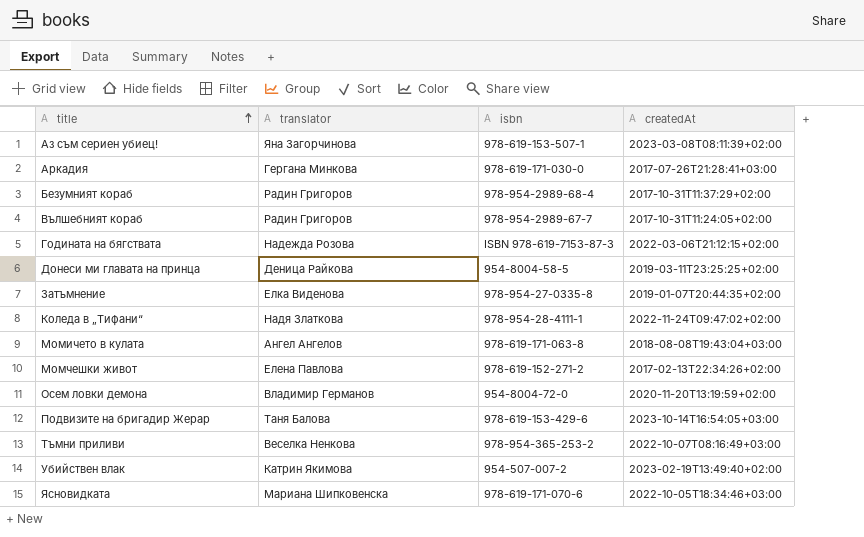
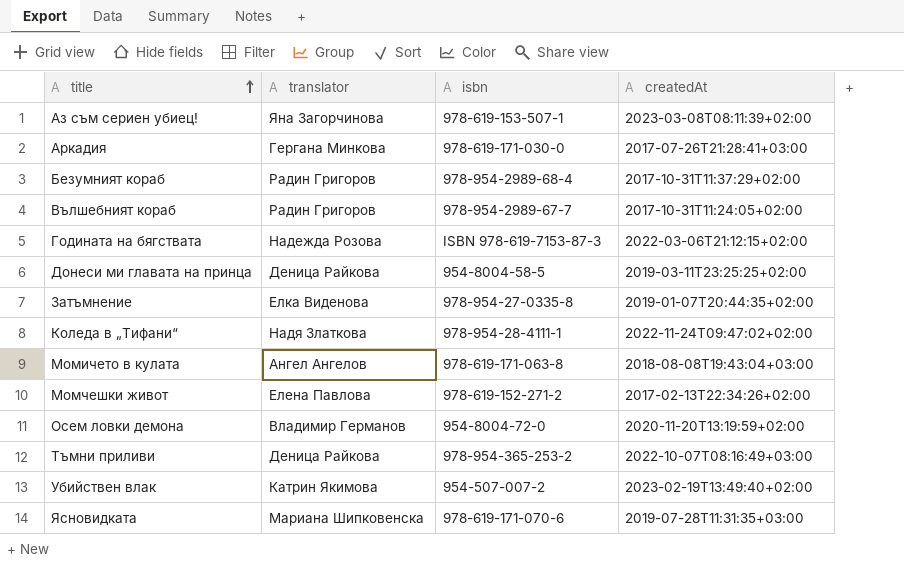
row Подвизите на бригадир Жерар: Таня Балова | 978-619-153-429-6 | 2023-10-14T16:54:05+03:00 -> none
Тъмни приливи | translator: Веселка Ненкова -> Деница Райкова
Ясновидката | createdAt: 2022-10-05T18:34:46+03:00 -> 2019-07-28T11:31:35+03:00

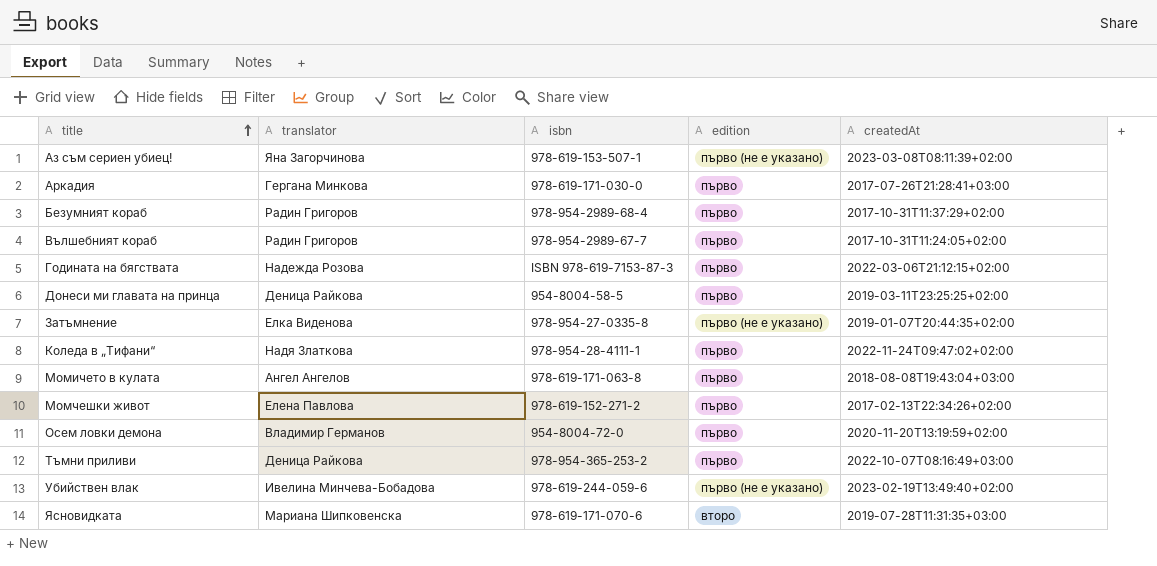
column edition | position: none -> 4
Убийствен влак | translator: Катрин Якимова -> Ивелина Минчева-Бобадова
Убийствен влак | isbn: 954-507-007-2 -> 978-619-244-059-6

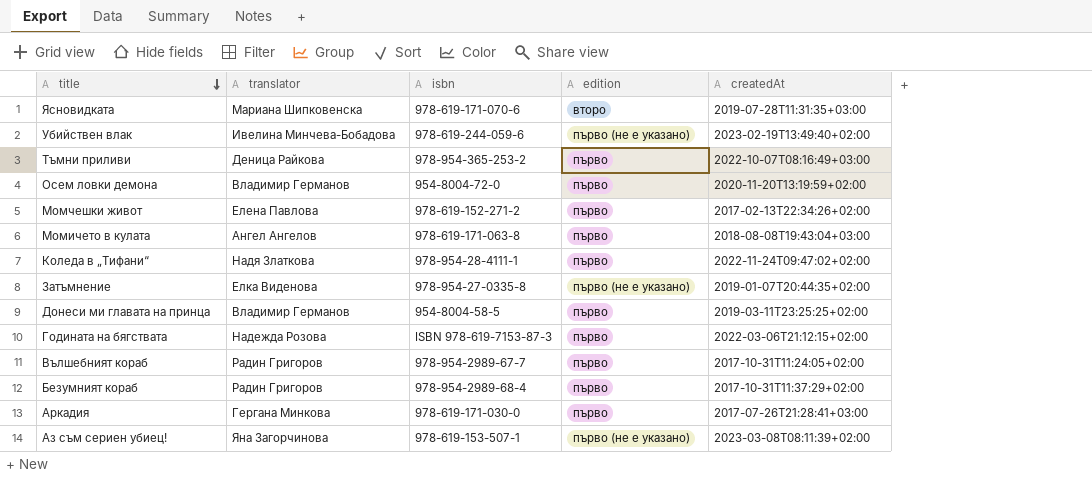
row order: title ascending -> title descending
Донеси ми главата на принца | translator: Деница Райкова -> Владимир Германов

